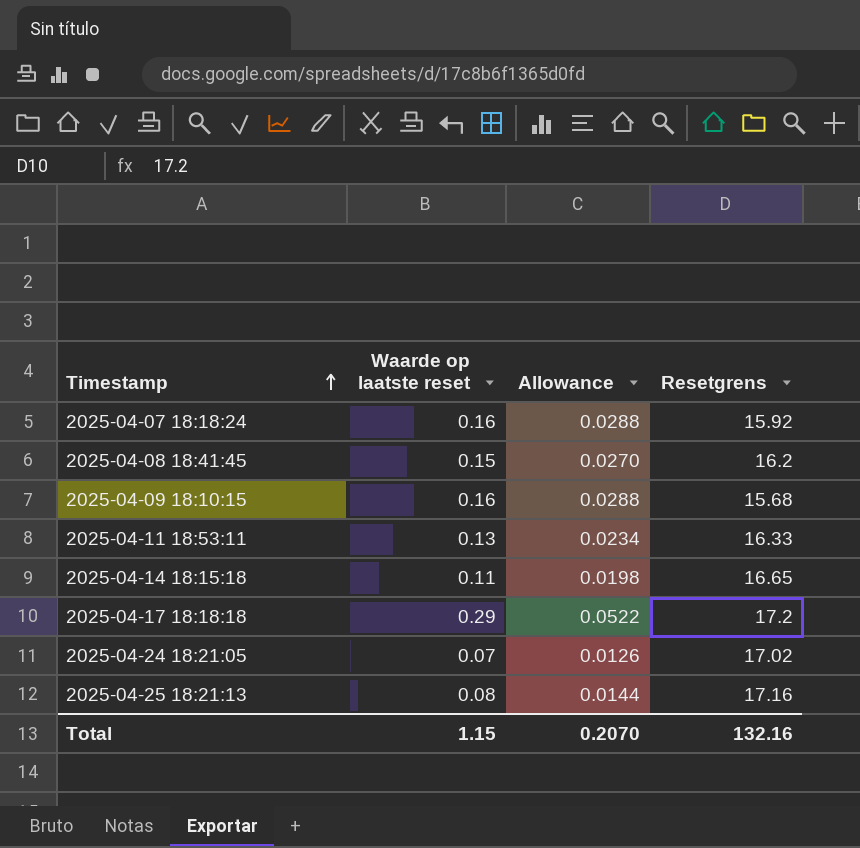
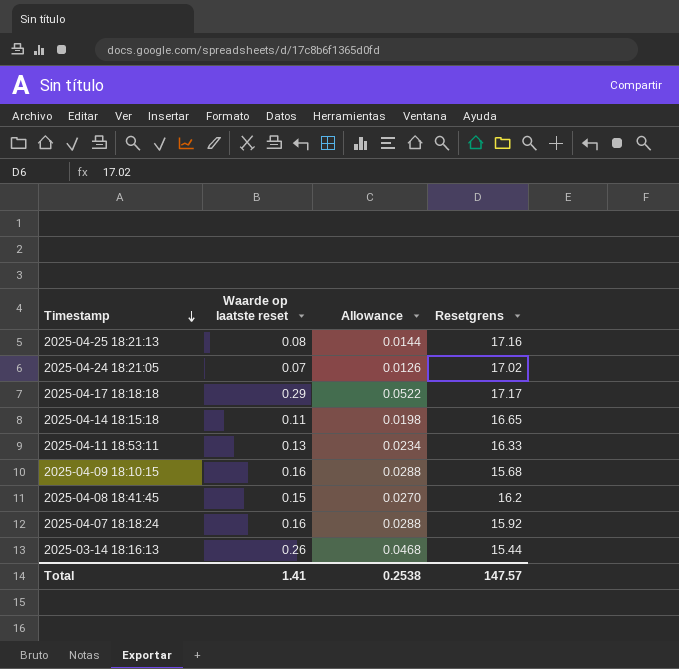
row order: Timestamp ascending -> Timestamp descending
2025-04-17 18:18:18 | Resetgrens: 17.2 -> 17.17
row 2025-03-14 18:16:13: none -> 0.26 | 0.0468 | 15.44
Total | Waarde op laatste reset: 1.15 -> 1.41
Total | Allowance: 0.2070 -> 0.2538
Total | Resetgrens: 132.16 -> 147.57

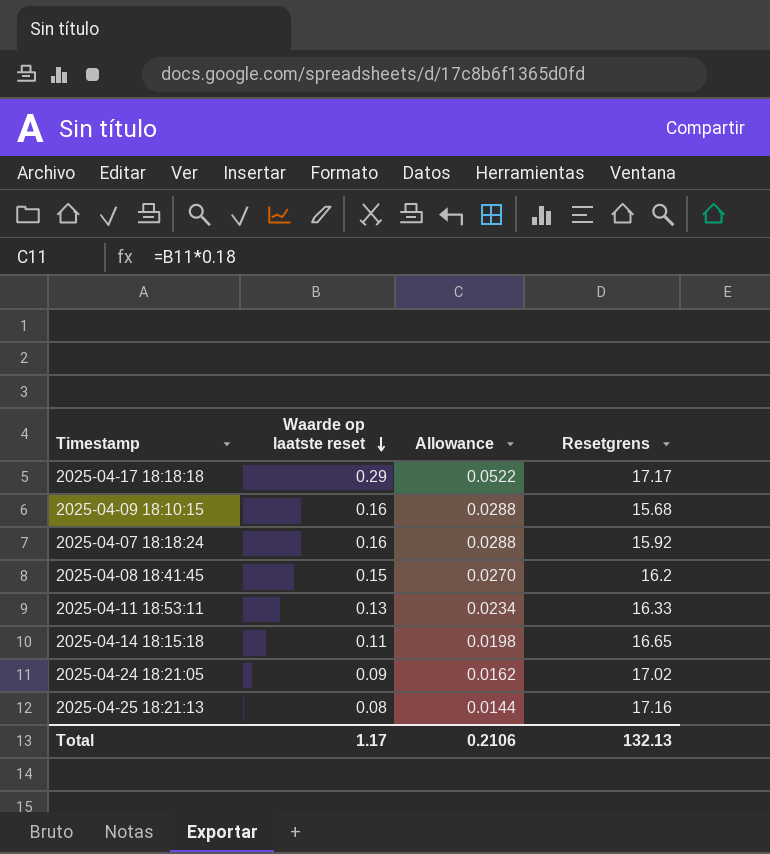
row order: Timestamp descending -> Waarde op laatste reset descending
row 2025-03-14 18:16:13: 0.26 | 0.0468 | 15.44 -> none
2025-04-24 18:21:05 | Waarde op laatste reset: 0.07 -> 0.09
2025-04-24 18:21:05 | Allowance: 0.0126 -> 0.0162
Total | Waarde op laatste reset: 1.41 -> 1.17
Total | Allowance: 0.2538 -> 0.2106
Total | Resetgrens: 147.57 -> 132.13

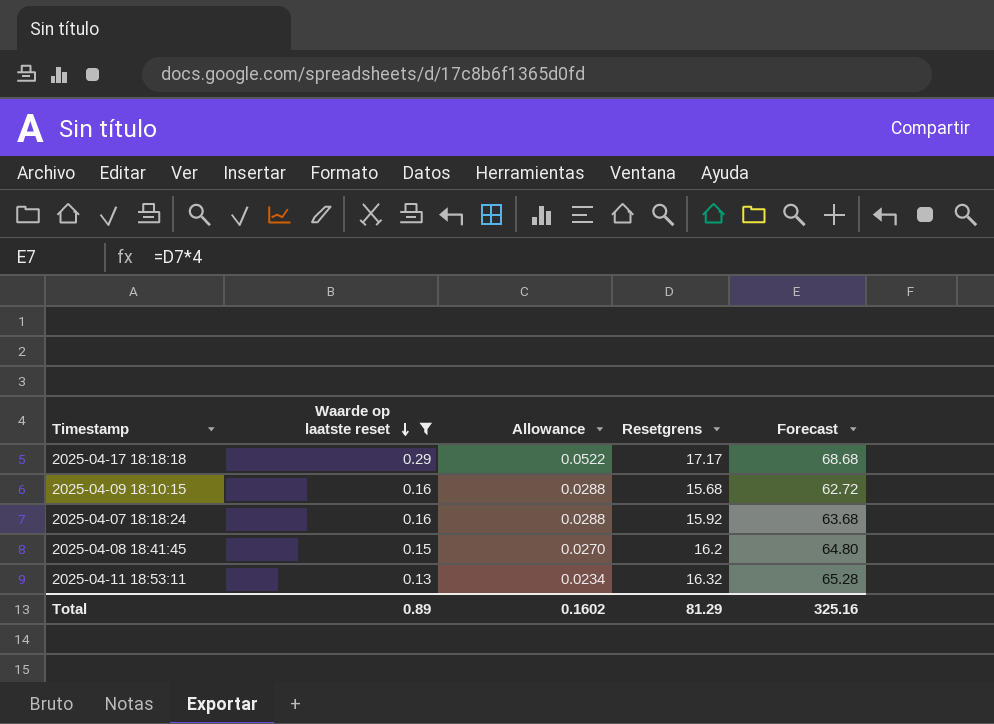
filter: none -> Waarde op laatste reset >= 0.13
column Forecast | formula: none -> [Resetgrens] * 4
2025-04-11 18:53:11 | Resetgrens: 16.33 -> 16.32
Total | Waarde op laatste reset: 1.17 -> 0.89
Total | Allowance: 0.2106 -> 0.1602
Total | Resetgrens: 132.13 -> 81.29

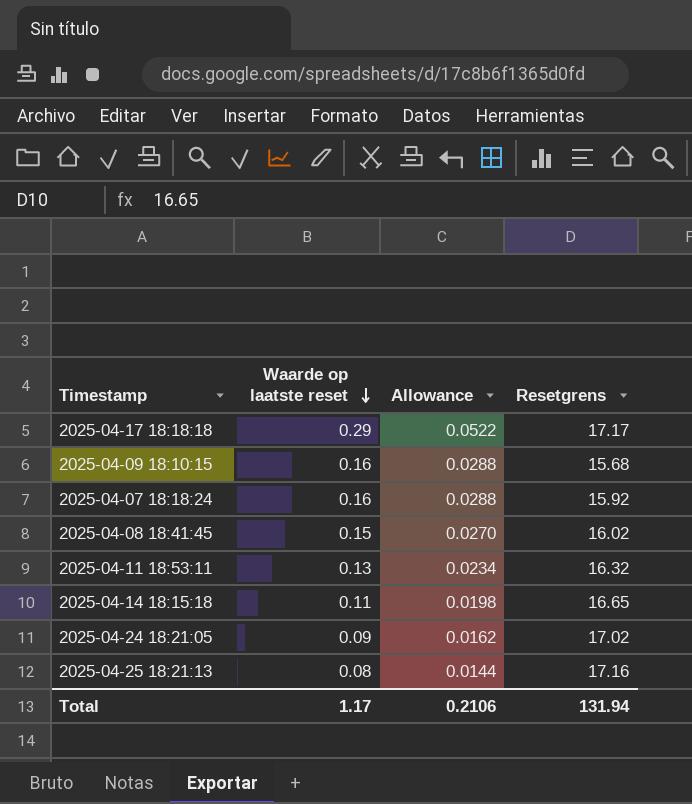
filter: Waarde op laatste reset >= 0.13 -> none
column Forecast | formula: [Resetgrens] * 4 -> none
2025-04-08 18:41:45 | Resetgrens: 16.2 -> 16.02
Total | Waarde op laatste reset: 0.89 -> 1.17
Total | Allowance: 0.1602 -> 0.2106
Total | Resetgrens: 81.29 -> 131.94

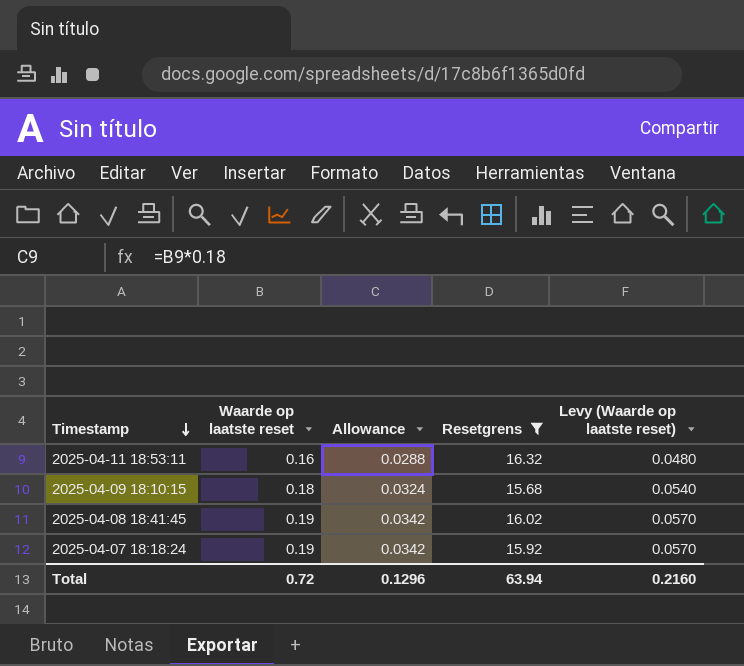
filter: none -> Resetgrens <= 16.32
row order: Waarde op laatste reset descending -> Timestamp descending
column Levy (Waarde op laatste reset) | formula: none -> [Waarde op laatste reset] * 0.3
2025-04-11 18:53:11 | Waarde op laatste reset: 0.13 -> 0.16
2025-04-11 18:53:11 | Allowance: 0.0234 -> 0.0288
2025-04-09 18:10:15 | Waarde op laatste reset: 0.16 -> 0.18
2025-04-09 18:10:15 | Allowance: 0.0288 -> 0.0324
2025-04-08 18:41:45 | Waarde op laatste reset: 0.15 -> 0.19
2025-04-08 18:41:45 | Allowance: 0.0270 -> 0.0342
2025-04-07 18:18:24 | Waarde op laatste reset: 0.16 -> 0.19
2025-04-07 18:18:24 | Allowance: 0.0288 -> 0.0342
Total | Waarde op laatste reset: 1.17 -> 0.72
Total | Allowance: 0.2106 -> 0.1296
Total | Resetgrens: 131.94 -> 63.94

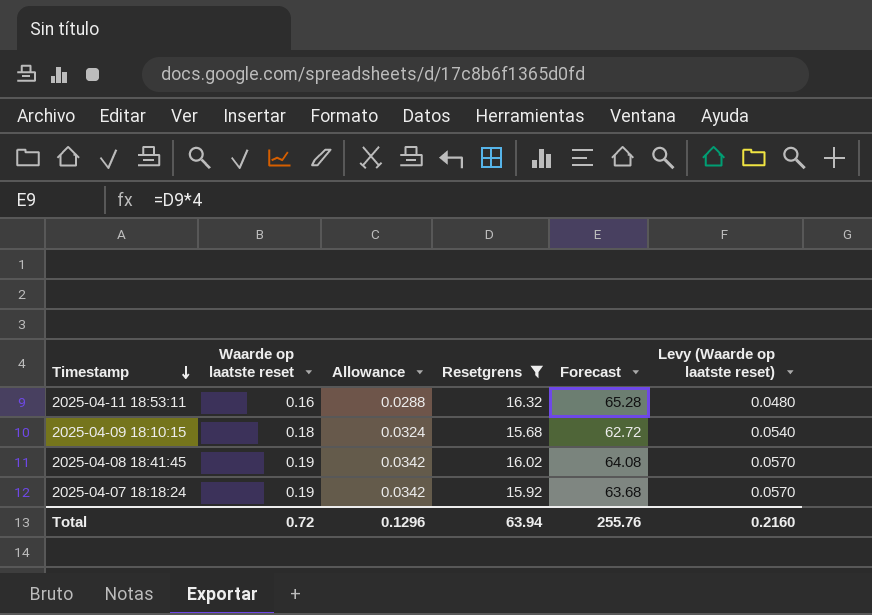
column Forecast | formula: none -> [Resetgrens] * 4

